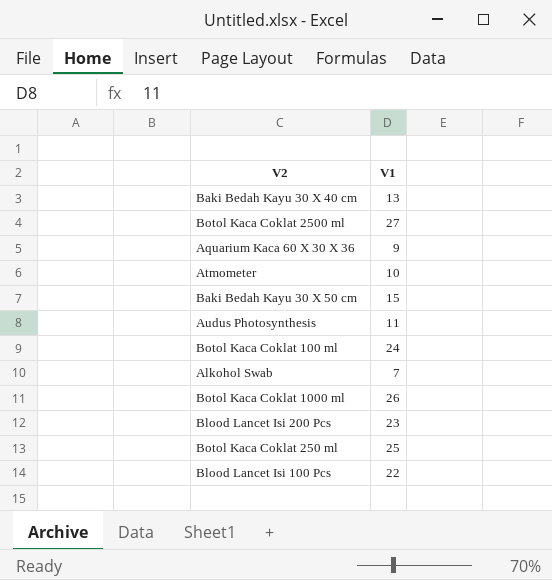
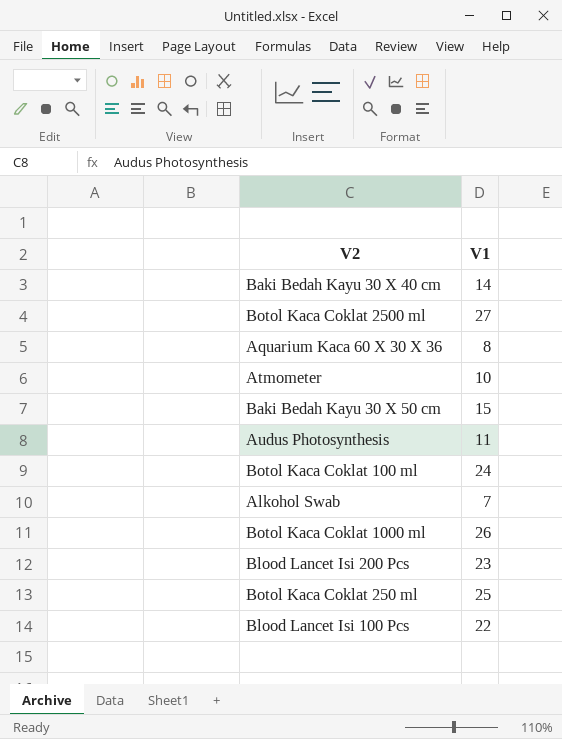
Baki Bedah Kayu 30 X 40 cm | V1: 13 -> 14
Aquarium Kaca 60 X 30 X 36 | V1: 9 -> 8

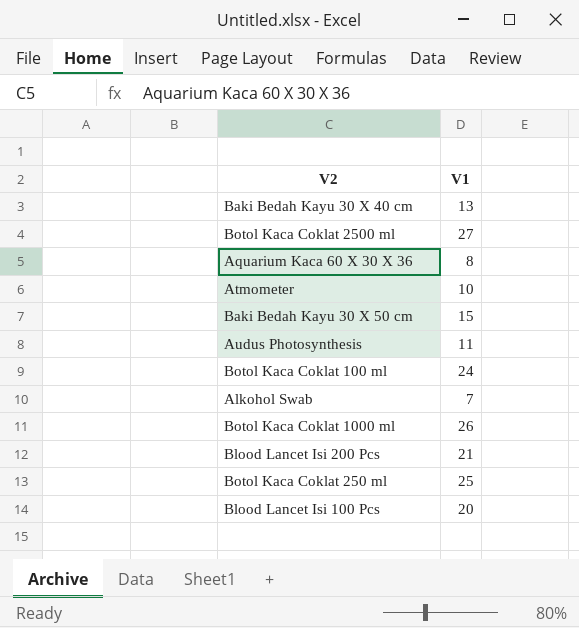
Baki Bedah Kayu 30 X 40 cm | V1: 14 -> 13
Blood Lancet Isi 200 Pcs | V1: 23 -> 21
Blood Lancet Isi 100 Pcs | V1: 22 -> 20

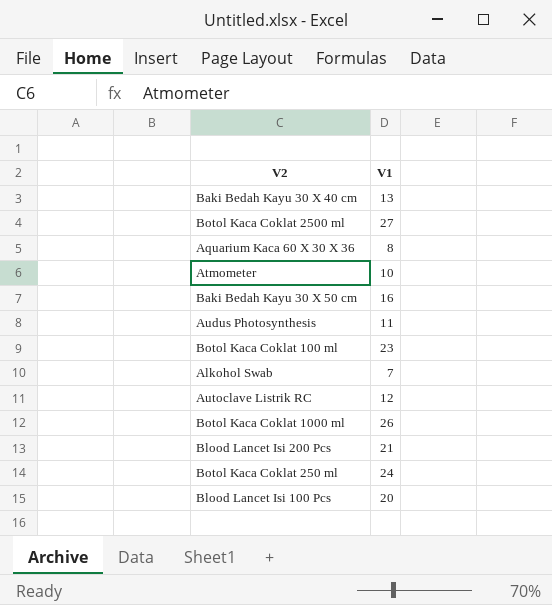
Baki Bedah Kayu 30 X 50 cm | V1: 15 -> 16
Botol Kaca Coklat 100 ml | V1: 24 -> 23
row Autoclave Listrik RC: none -> 12
Botol Kaca Coklat 250 ml | V1: 25 -> 24

